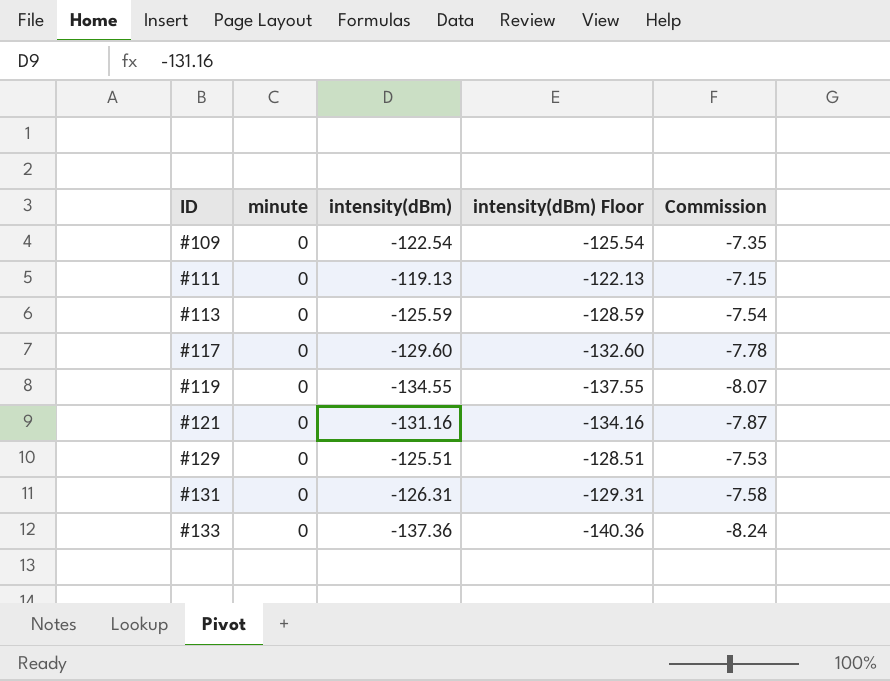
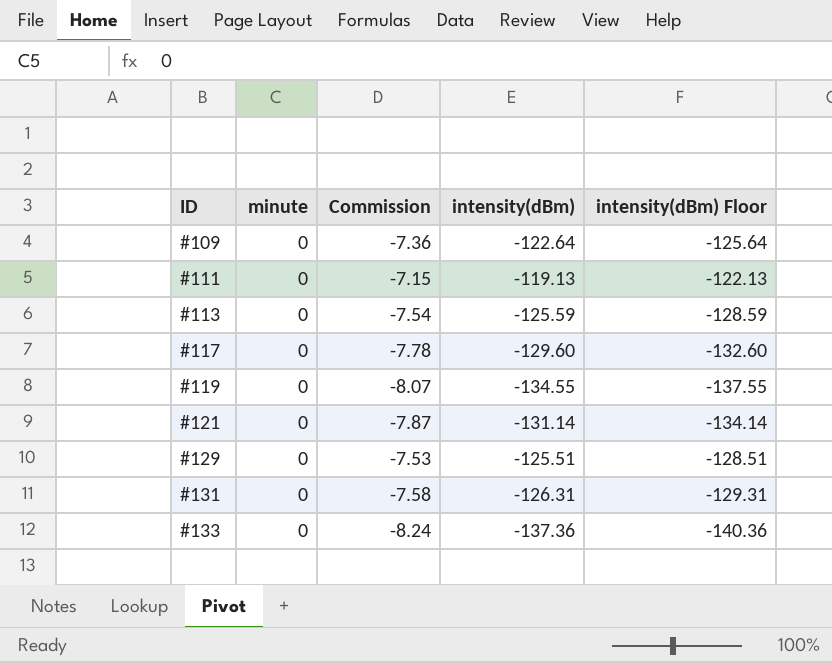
column Commission | position: 5 -> 3
#109 | Commission: -7.35 -> -7.36
#109 | intensity(dBm): -122.54 -> -122.64
#109 | intensity(dBm) Floor: -125.54 -> -125.64
#121 | intensity(dBm): -131.16 -> -131.14
#121 | intensity(dBm) Floor: -134.16 -> -134.14

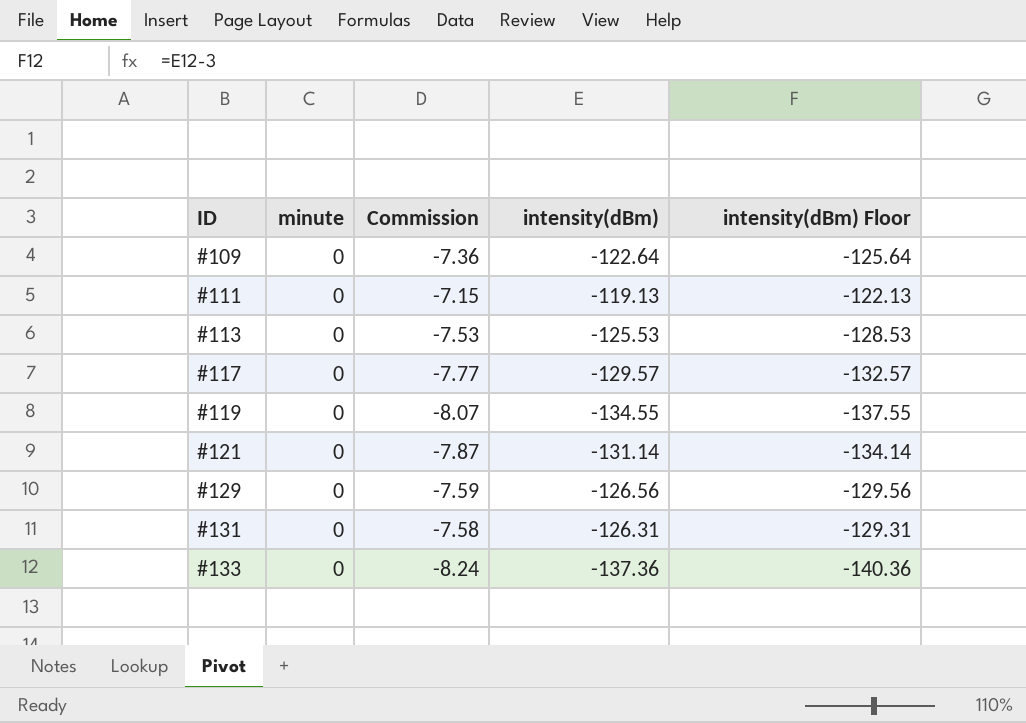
#113 | Commission: -7.54 -> -7.53
#113 | intensity(dBm): -125.59 -> -125.53
#113 | intensity(dBm) Floor: -128.59 -> -128.53
#117 | Commission: -7.78 -> -7.77
#117 | intensity(dBm): -129.60 -> -129.57
#117 | intensity(dBm) Floor: -132.60 -> -132.57
#129 | Commission: -7.53 -> -7.59
#129 | intensity(dBm): -125.51 -> -126.56
#129 | intensity(dBm) Floor: -128.51 -> -129.56

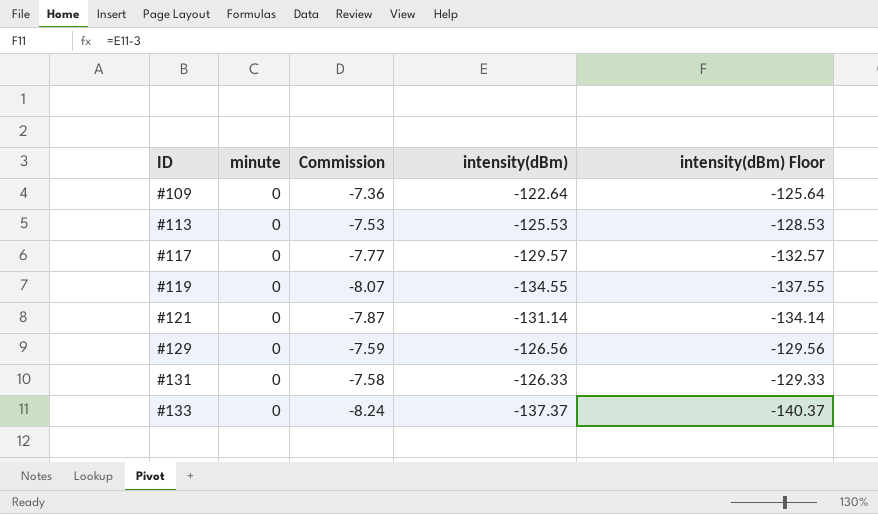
row #111: 0 | -7.15 | -119.13 | -122.13 -> none
#131 | intensity(dBm): -126.31 -> -126.33
#131 | intensity(dBm) Floor: -129.31 -> -129.33
#133 | intensity(dBm): -137.36 -> -137.37
#133 | intensity(dBm) Floor: -140.36 -> -140.37

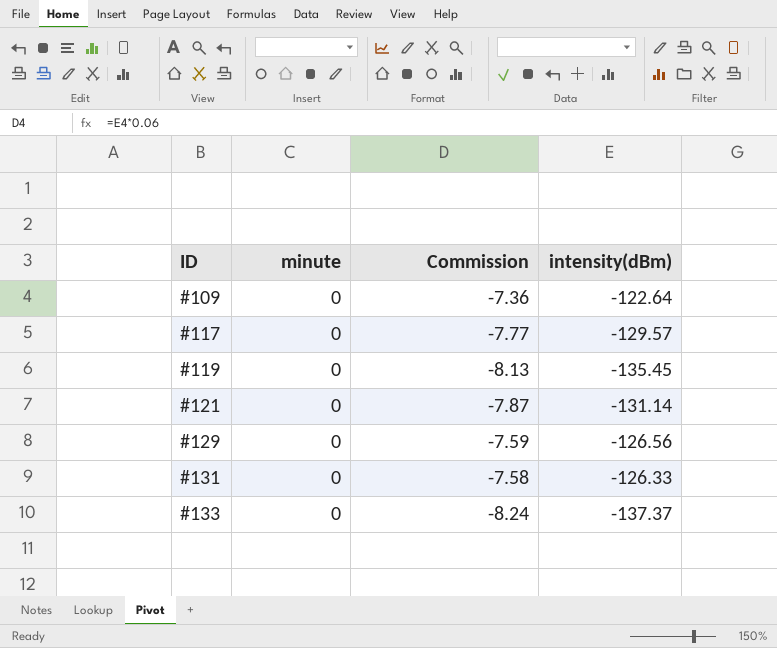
column intensity(dBm) Floor | formula: [intensity(dBm)] - 3 -> none
row #113: 0 | -7.53 | -125.53 | -128.53 -> none
#119 | Commission: -8.07 -> -8.13
#119 | intensity(dBm): -134.55 -> -135.45

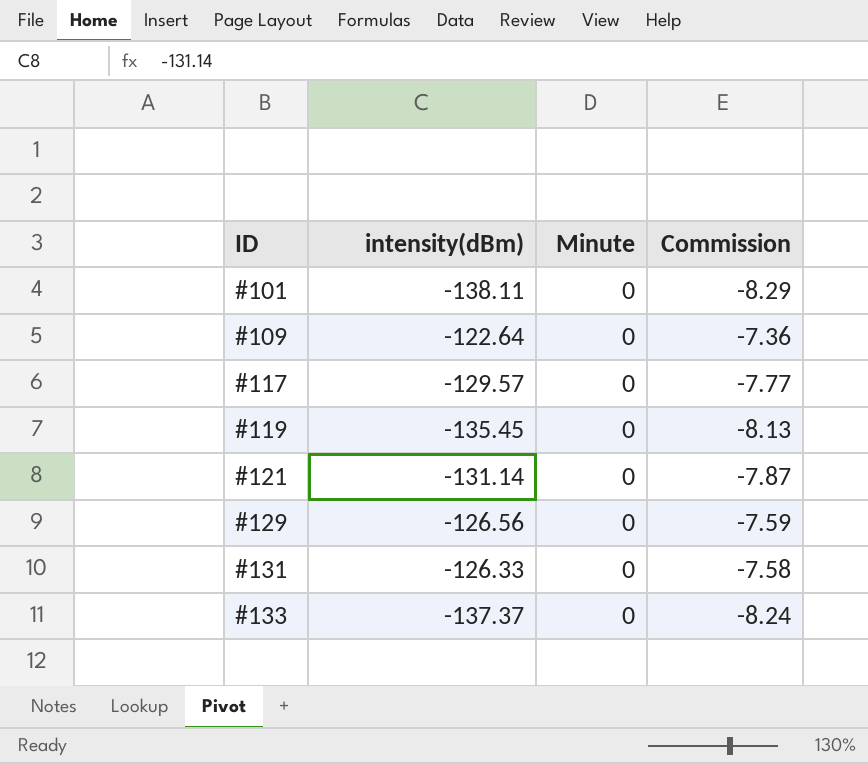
column intensity(dBm) | position: 4 -> 2
column name: minute -> Minute
row #101: none -> -138.11 | 0 | -8.29

